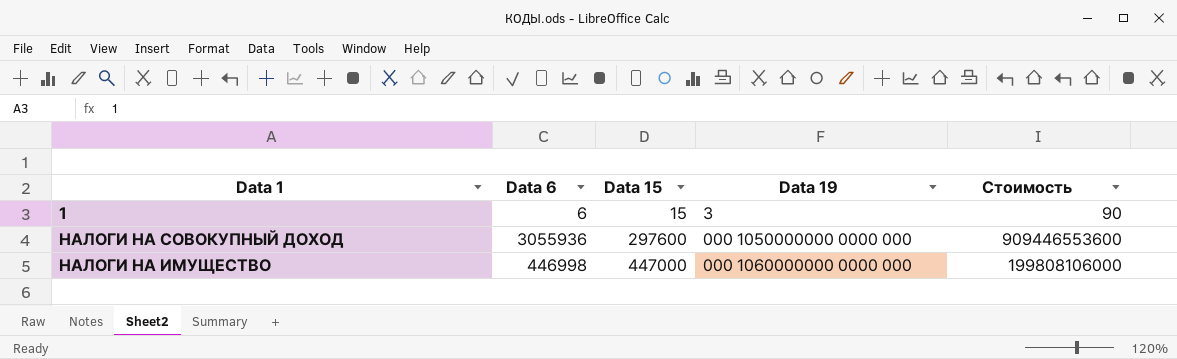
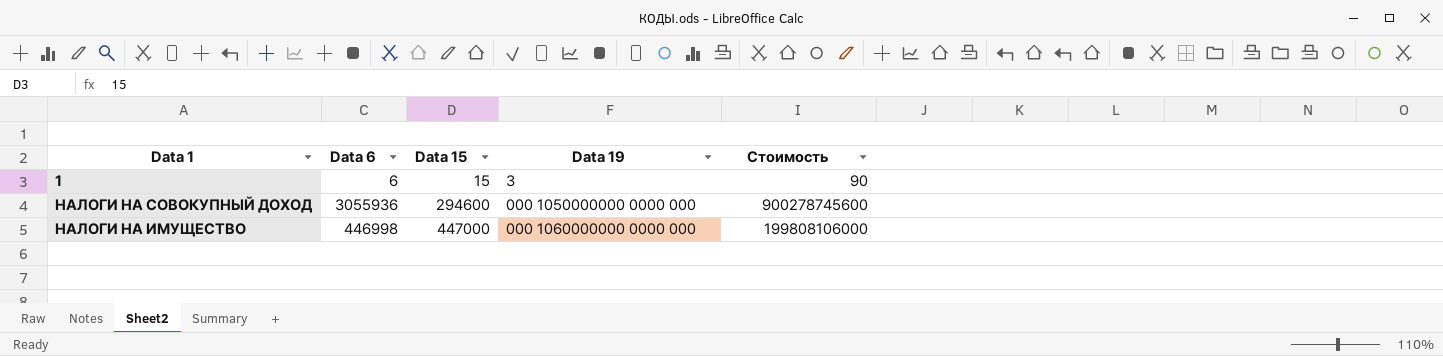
НАЛОГИ НА СОВОКУПНЫЙ ДОХОД | Data 15: 297600 -> 294600
НАЛОГИ НА СОВОКУПНЫЙ ДОХОД | Стоимость: 909446553600 -> 900278745600

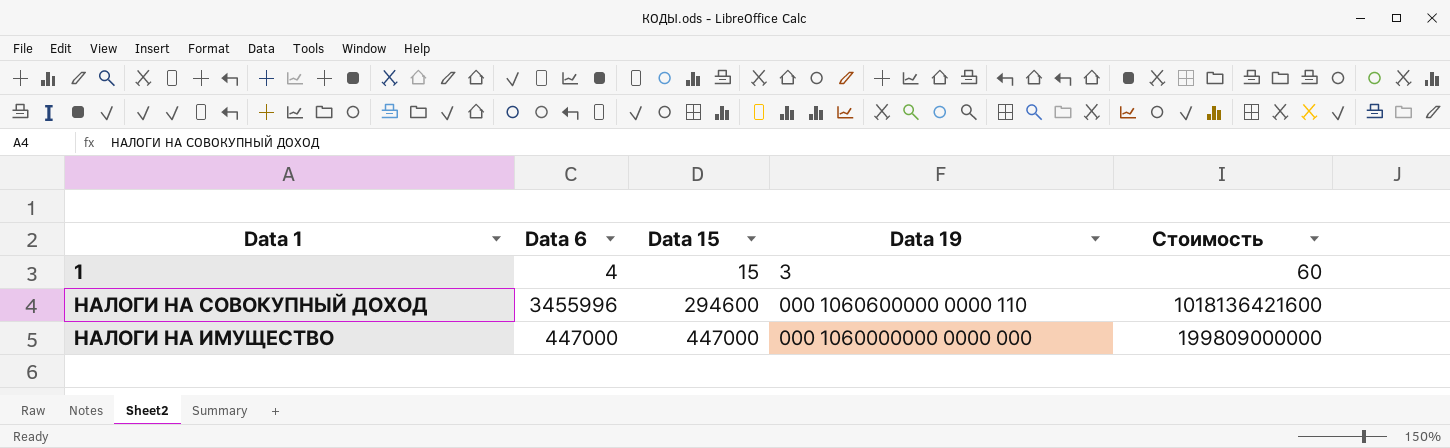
1 | Data 6: 6 -> 4
1 | Стоимость: 90 -> 60
НАЛОГИ НА СОВОКУПНЫЙ ДОХОД | Data 6: 3055936 -> 3455996
НАЛОГИ НА СОВОКУПНЫЙ ДОХОД | Data 19: 000 1050000000 0000 000 -> 000 1060600000 0000 110
НАЛОГИ НА СОВОКУПНЫЙ ДОХОД | Стоимость: 900278745600 -> 1018136421600
НАЛОГИ НА ИМУЩЕСТВО | Data 6: 446998 -> 447000
НАЛОГИ НА ИМУЩЕСТВО | Стоимость: 199808106000 -> 199809000000

